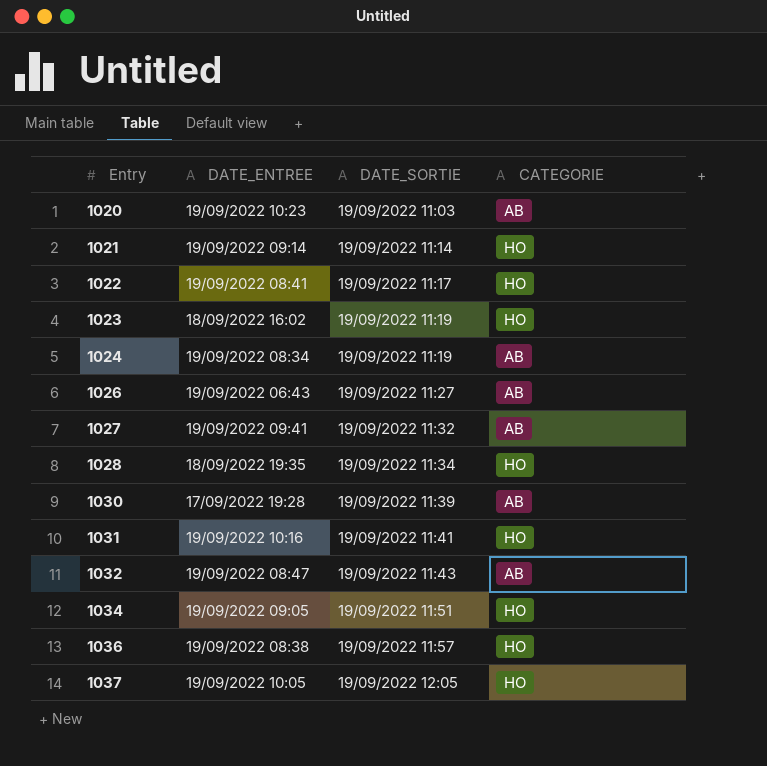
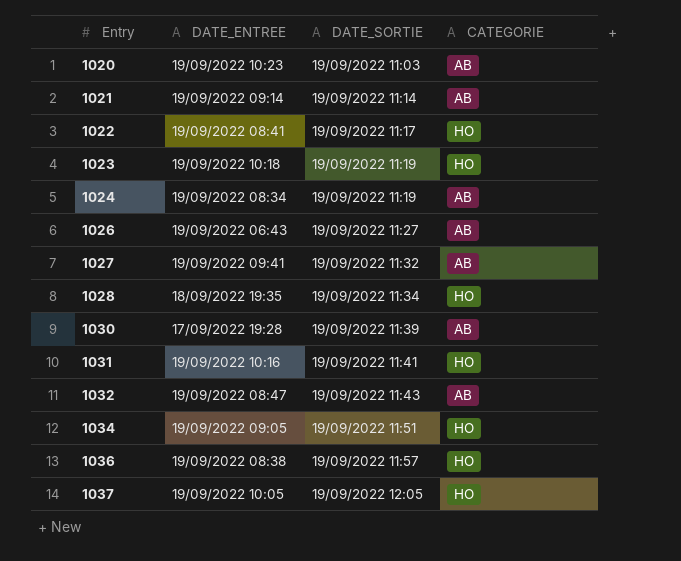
1021 | CATEGORIE: HO -> AB
1023 | DATE_ENTREE: 18/09/2022 16:02 -> 19/09/2022 10:18

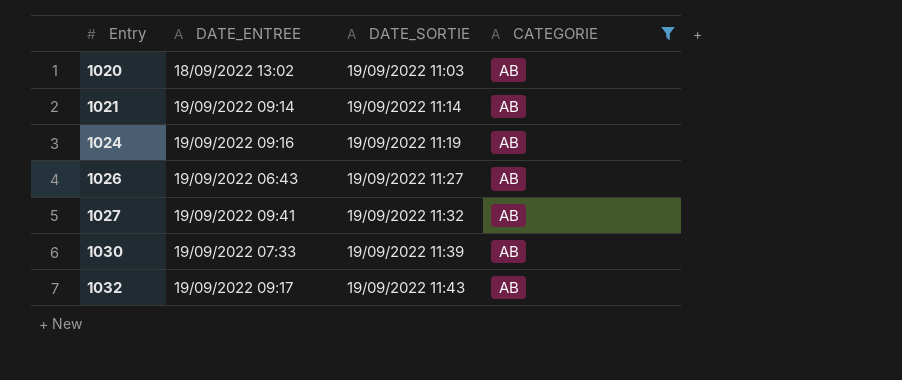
filter: none -> CATEGORIE = AB
1020 | DATE_ENTREE: 19/09/2022 10:23 -> 18/09/2022 13:02
1024 | DATE_ENTREE: 19/09/2022 08:34 -> 19/09/2022 09:16
1030 | DATE_ENTREE: 17/09/2022 19:28 -> 19/09/2022 07:33
1032 | DATE_ENTREE: 19/09/2022 08:47 -> 19/09/2022 09:17

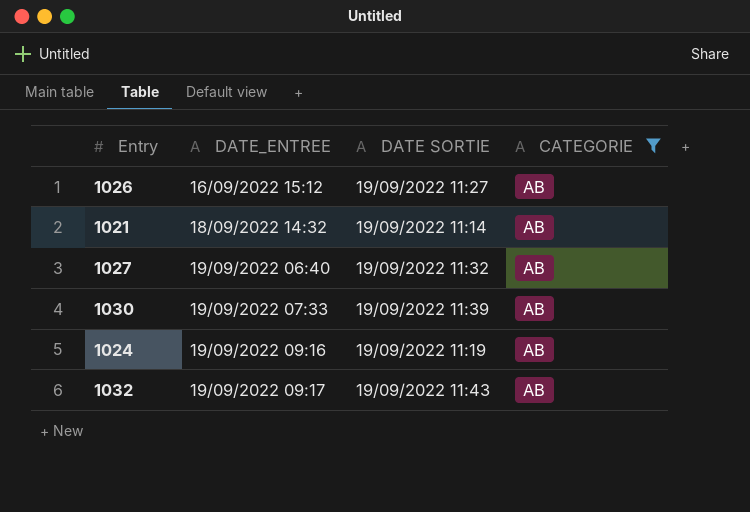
row order: Entry ascending -> DATE_ENTREE ascending
column name: DATE_SORTIE -> DATE SORTIE
row 1020: 18/09/2022 13:02 | 19/09/2022 11:03 | AB -> none
1026 | DATE_ENTREE: 19/09/2022 06:43 -> 16/09/2022 15:12
1021 | DATE_ENTREE: 19/09/2022 09:14 -> 18/09/2022 14:32
1027 | DATE_ENTREE: 19/09/2022 09:41 -> 19/09/2022 06:40

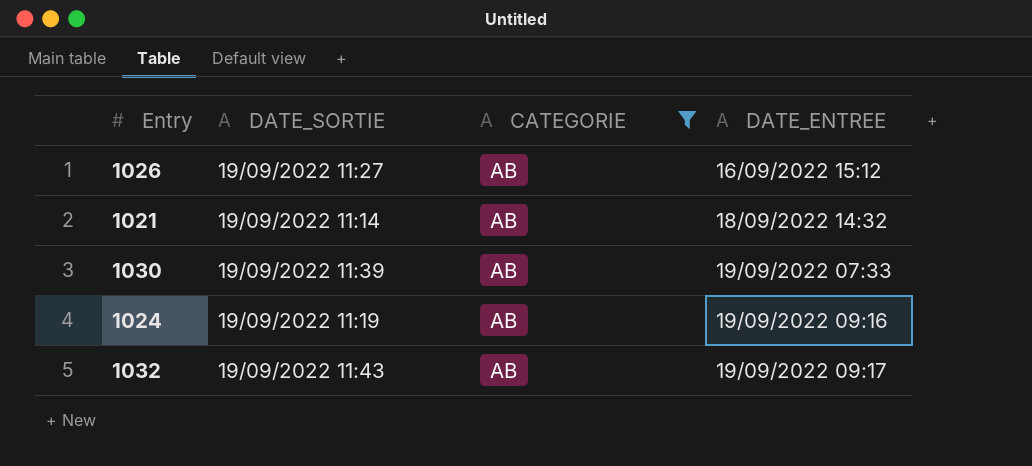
column name: DATE SORTIE -> DATE_SORTIE
column DATE_ENTREE | position: 2 -> 4
row 1027: 19/09/2022 06:40 | 19/09/2022 11:32 | AB -> none

